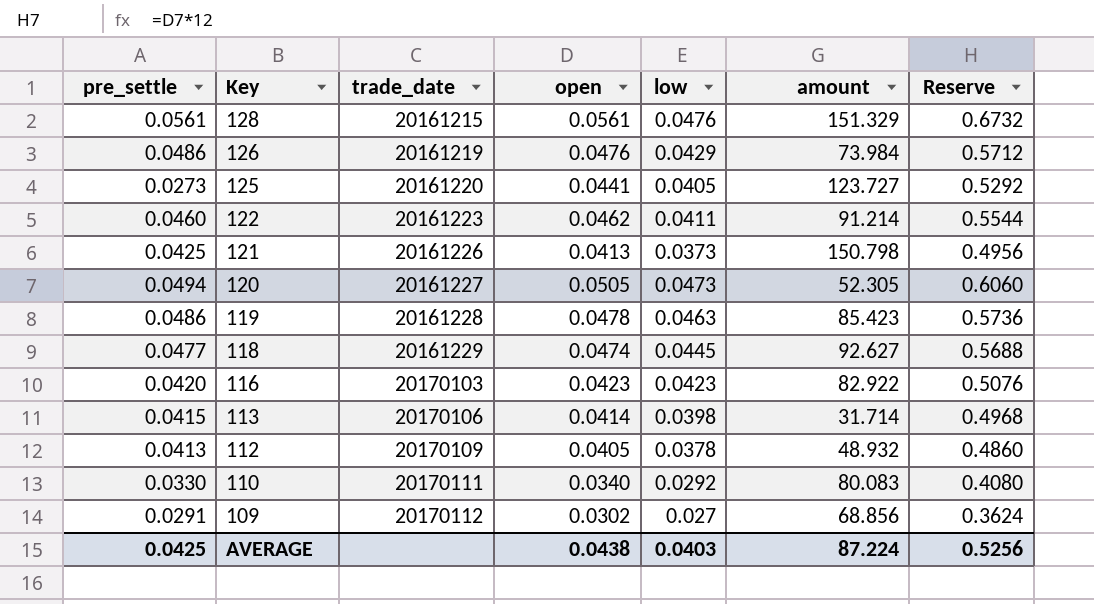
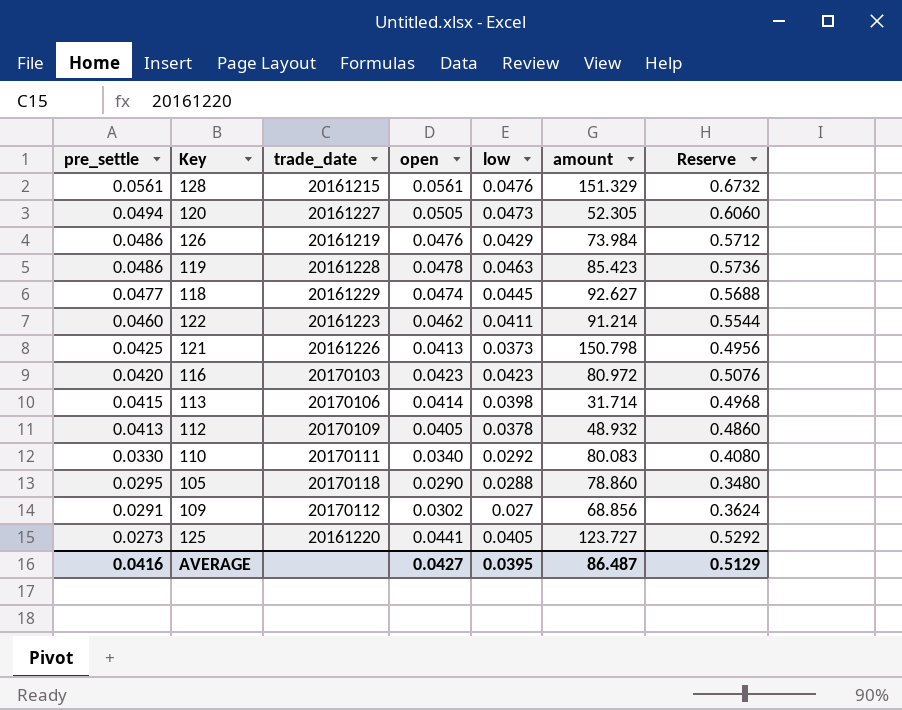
row order: Key descending -> pre_settle descending
116 | amount: 82.922 -> 80.972
row 105: none -> 0.0295 | 20170118 | 0.0290 | 0.0288 | 78.860 | 0.3480
AVERAGE | pre_settle: 0.0425 -> 0.0416
AVERAGE | open: 0.0438 -> 0.0427
AVERAGE | low: 0.0403 -> 0.0395
AVERAGE | amount: 87.224 -> 86.487
AVERAGE | Reserve: 0.5256 -> 0.5129

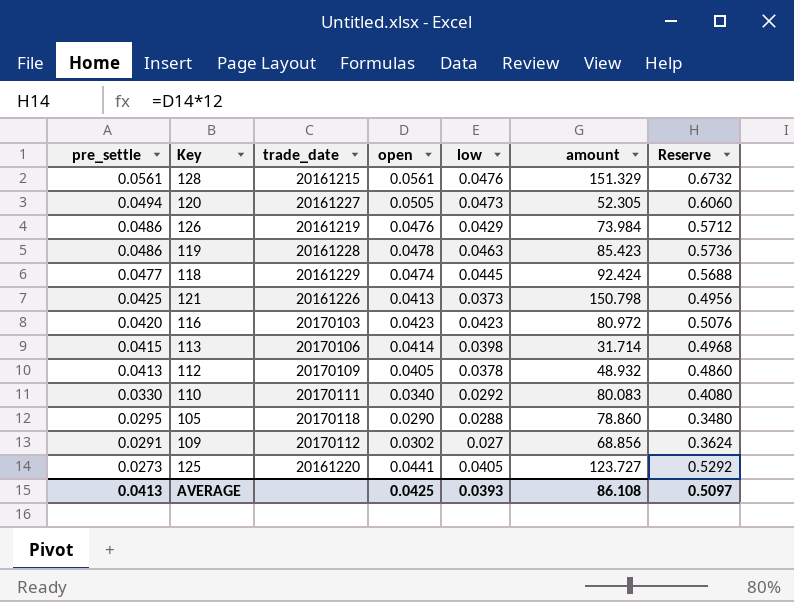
row 122: 0.0460 | 20161223 | 0.0462 | 0.0411 | 91.214 | 0.5544 -> none
118 | amount: 92.627 -> 92.424
AVERAGE | pre_settle: 0.0416 -> 0.0413
AVERAGE | open: 0.0427 -> 0.0425
AVERAGE | low: 0.0395 -> 0.0393
AVERAGE | amount: 86.487 -> 86.108
AVERAGE | Reserve: 0.5129 -> 0.5097

